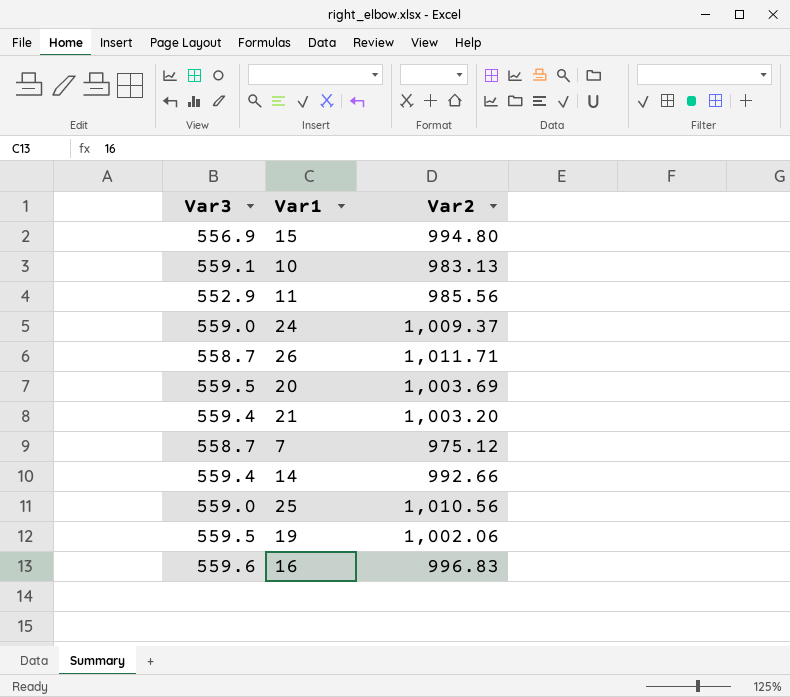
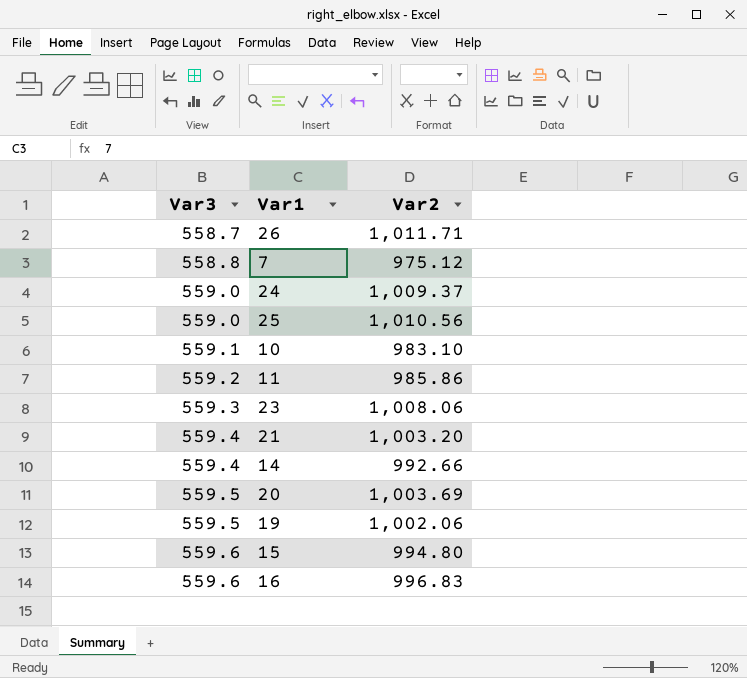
row order: none -> Var3 ascending
7 | Var3: 558.7 -> 558.8
10 | Var2: 983.13 -> 983.10
11 | Var3: 552.9 -> 559.2
11 | Var2: 985.56 -> 985.86
row 23: none -> 559.3 | 1,008.06
15 | Var3: 556.9 -> 559.6

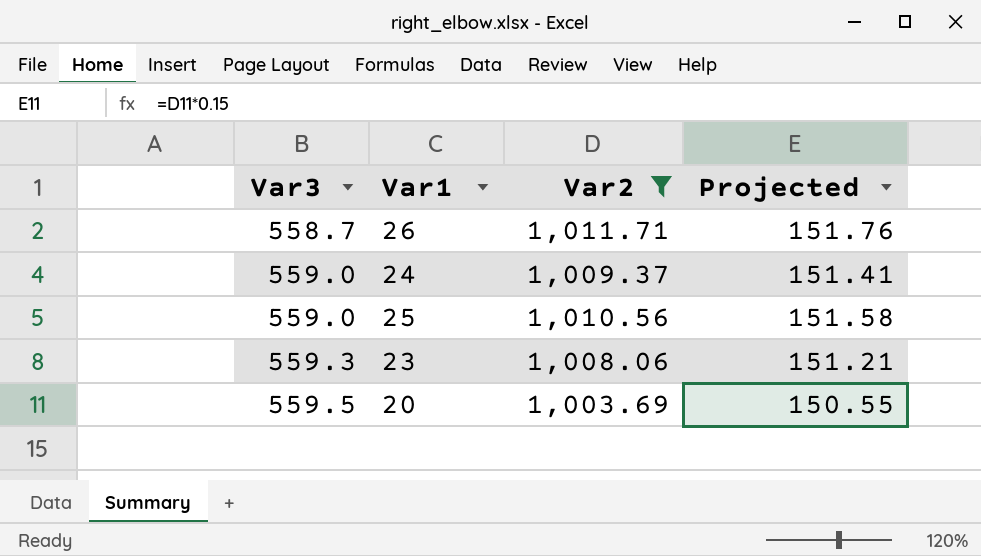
filter: none -> Var2 >= 1,003.69
column Projected | formula: none -> [Var2] * 0.15

